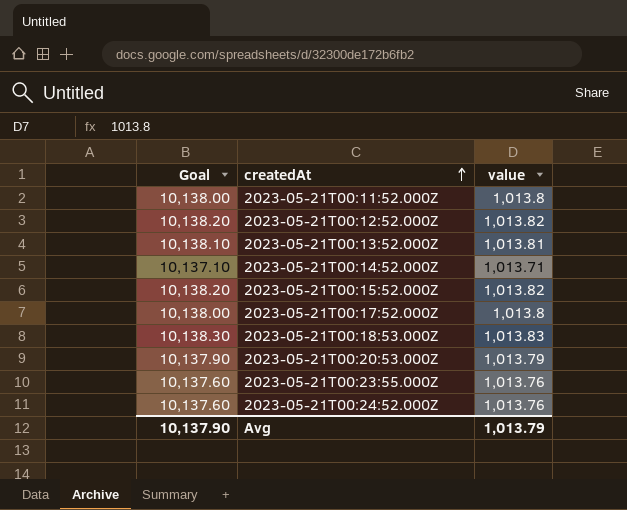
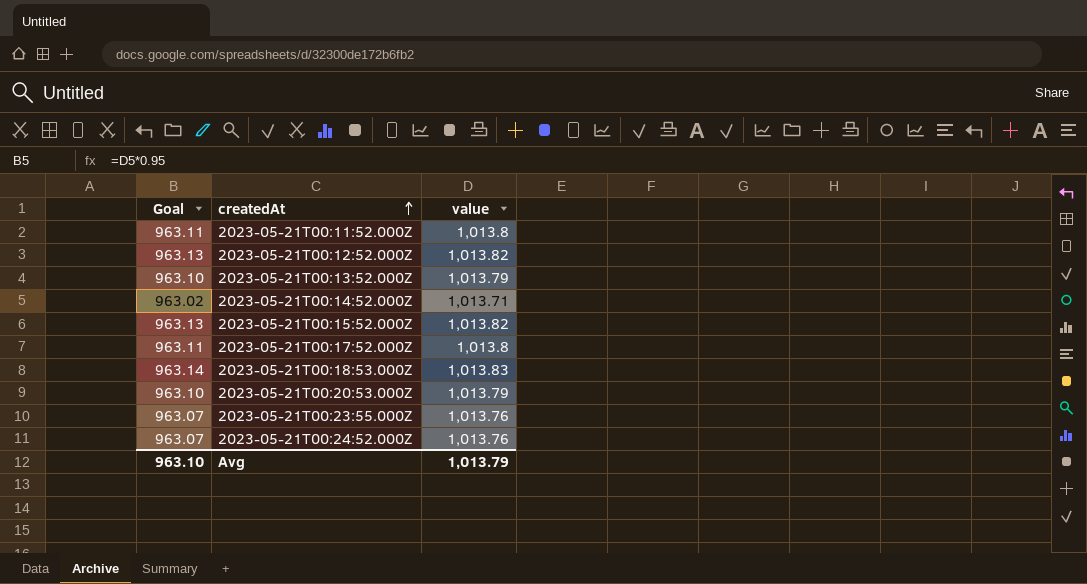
column Goal | formula: [value] * 10 -> [value] * 0.95
2023-05-21T00:13:52.000Z | value: 1,013.81 -> 1,013.79
Avg | Goal: 10,137.90 -> 963.10

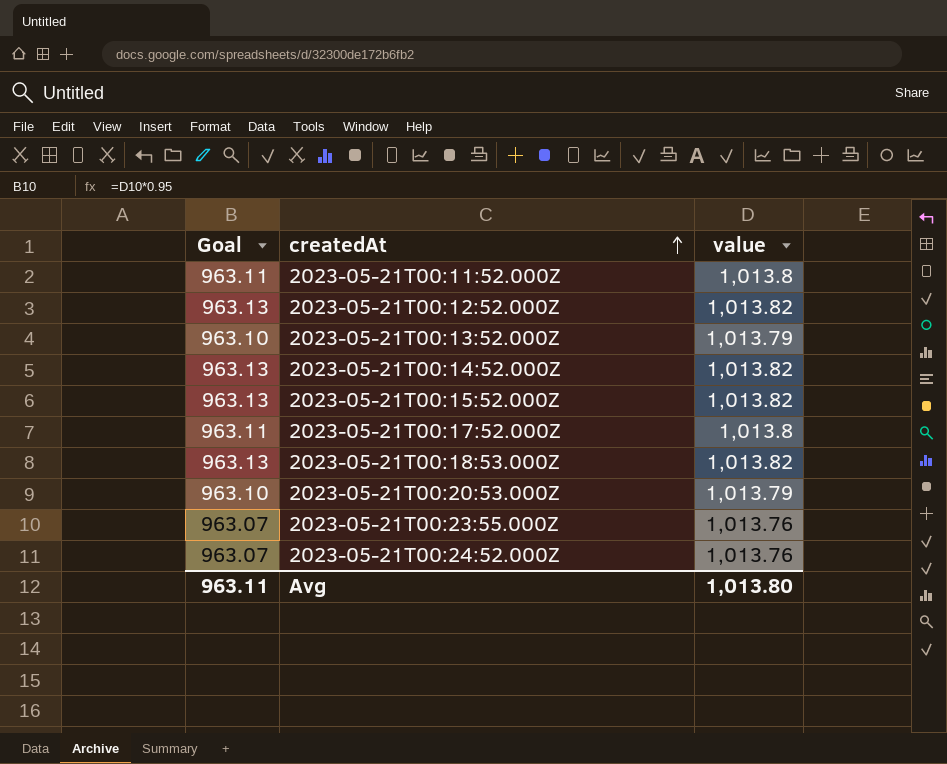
2023-05-21T00:14:52.000Z | Goal: 963.02 -> 963.13
2023-05-21T00:14:52.000Z | value: 1,013.71 -> 1,013.82
2023-05-21T00:18:53.000Z | Goal: 963.14 -> 963.13
2023-05-21T00:18:53.000Z | value: 1,013.83 -> 1,013.82
Avg | Goal: 963.10 -> 963.11
Avg | value: 1,013.79 -> 1,013.80

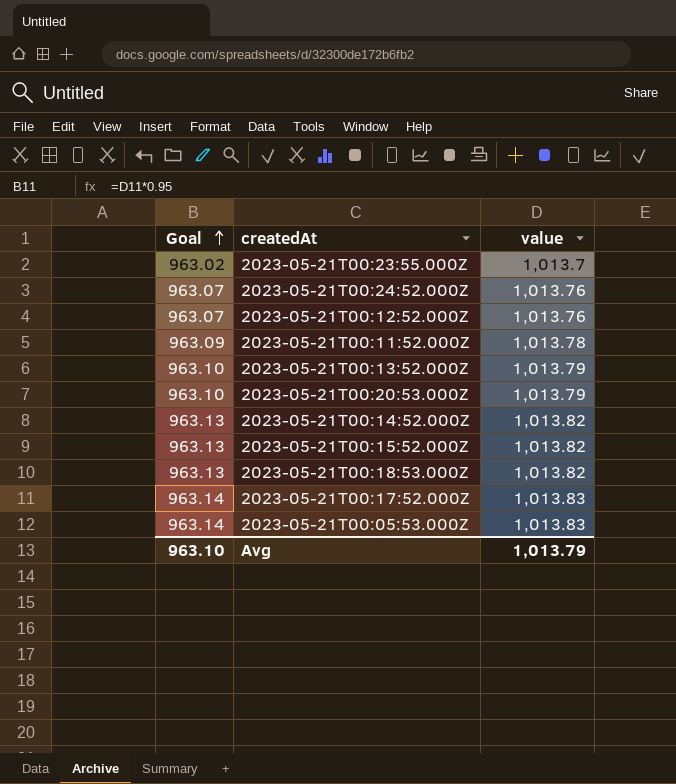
row order: createdAt ascending -> Goal ascending
2023-05-21T00:23:55.000Z | Goal: 963.07 -> 963.02
2023-05-21T00:23:55.000Z | value: 1,013.76 -> 1,013.7
2023-05-21T00:12:52.000Z | Goal: 963.13 -> 963.07
2023-05-21T00:12:52.000Z | value: 1,013.82 -> 1,013.76
2023-05-21T00:11:52.000Z | Goal: 963.11 -> 963.09
2023-05-21T00:11:52.000Z | value: 1,013.8 -> 1,013.78
2023-05-21T00:17:52.000Z | Goal: 963.11 -> 963.14
2023-05-21T00:17:52.000Z | value: 1,013.8 -> 1,013.83
row 2023-05-21T00:05:53.000Z: none -> 963.14 | 1,013.83
Avg | Goal: 963.11 -> 963.10
Avg | value: 1,013.80 -> 1,013.79

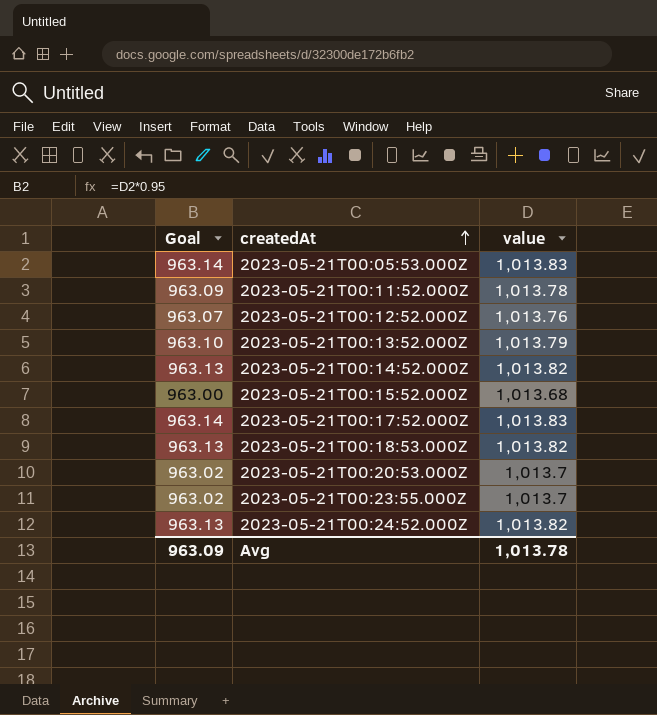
row order: Goal ascending -> createdAt ascending
2023-05-21T00:15:52.000Z | Goal: 963.13 -> 963.00
2023-05-21T00:15:52.000Z | value: 1,013.82 -> 1,013.68
2023-05-21T00:20:53.000Z | Goal: 963.10 -> 963.02
2023-05-21T00:20:53.000Z | value: 1,013.79 -> 1,013.7
2023-05-21T00:24:52.000Z | Goal: 963.07 -> 963.13
2023-05-21T00:24:52.000Z | value: 1,013.76 -> 1,013.82
Avg | Goal: 963.10 -> 963.09
Avg | value: 1,013.79 -> 1,013.78

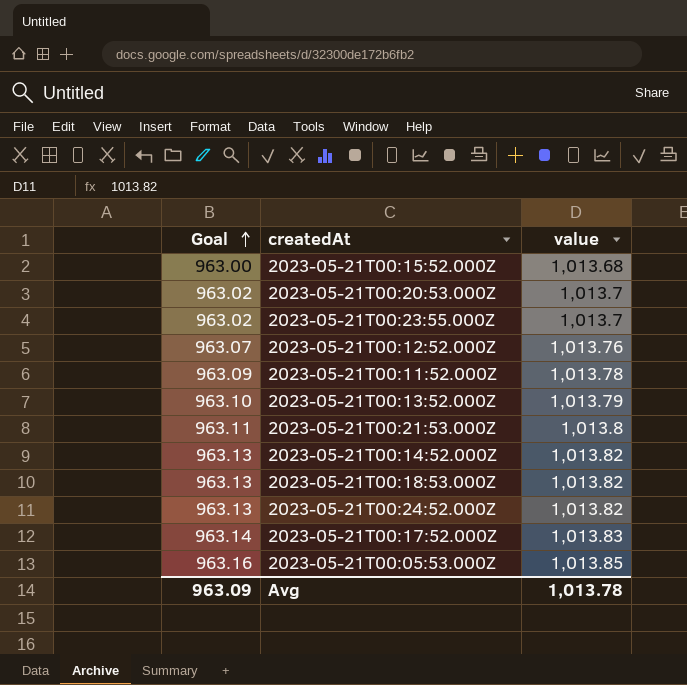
row order: createdAt ascending -> Goal ascending
row 2023-05-21T00:21:53.000Z: none -> 963.11 | 1,013.8
2023-05-21T00:05:53.000Z | Goal: 963.14 -> 963.16
2023-05-21T00:05:53.000Z | value: 1,013.83 -> 1,013.85

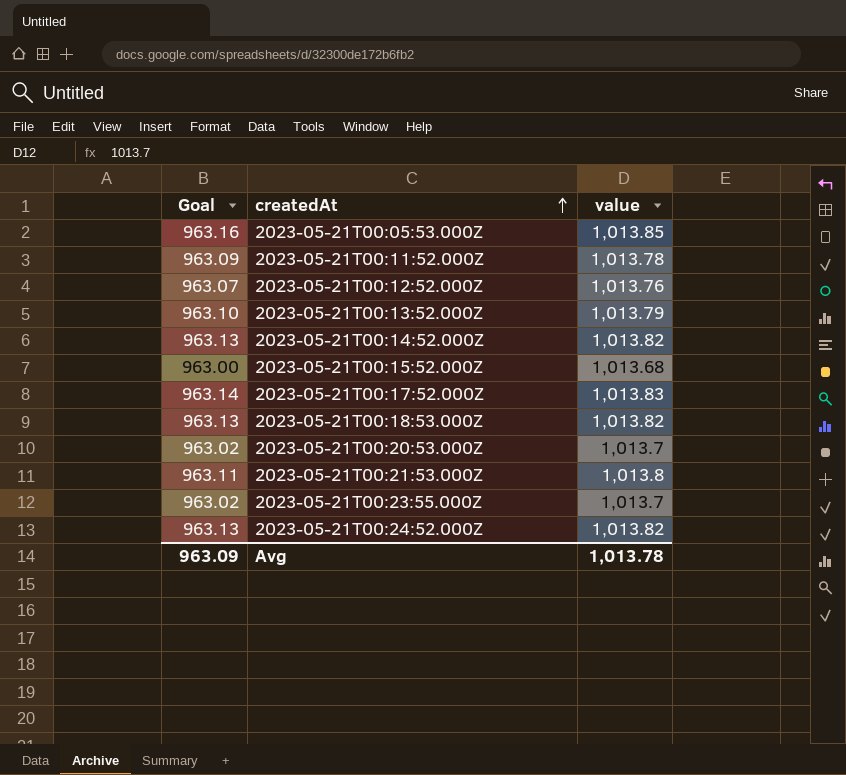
row order: Goal ascending -> createdAt ascending

